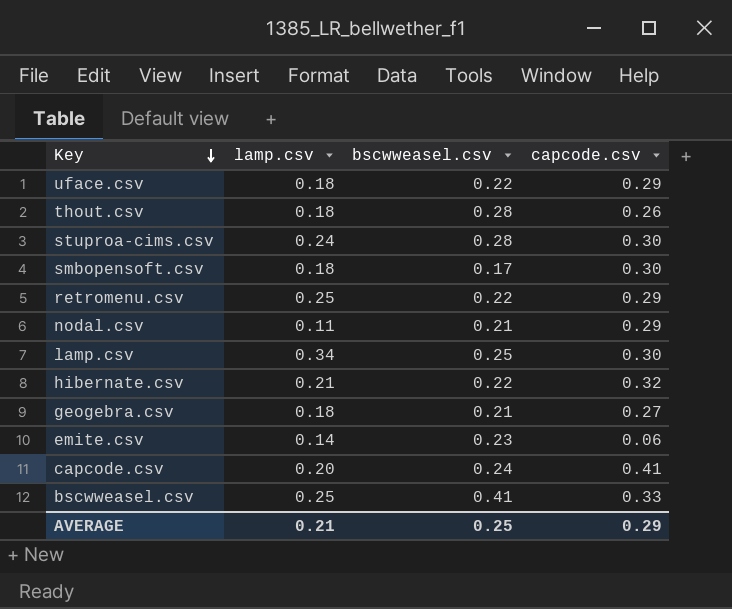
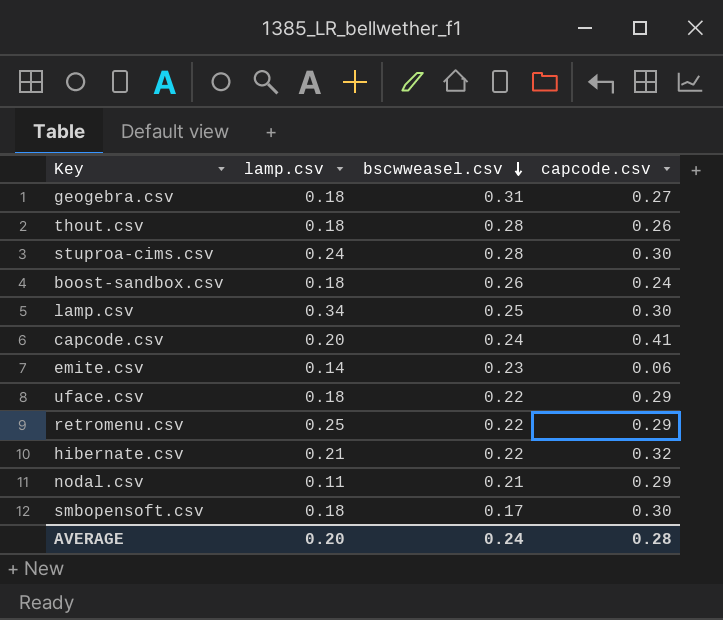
row order: Key descending -> bscwweasel.csv descending
row bscwweasel.csv: 0.25 | 0.41 | 0.33 -> none
geogebra.csv | bscwweasel.csv: 0.21 -> 0.31
row boost-sandbox.csv: none -> 0.18 | 0.26 | 0.24
AVERAGE | lamp.csv: 0.21 -> 0.20
AVERAGE | bscwweasel.csv: 0.25 -> 0.24
AVERAGE | capcode.csv: 0.29 -> 0.28

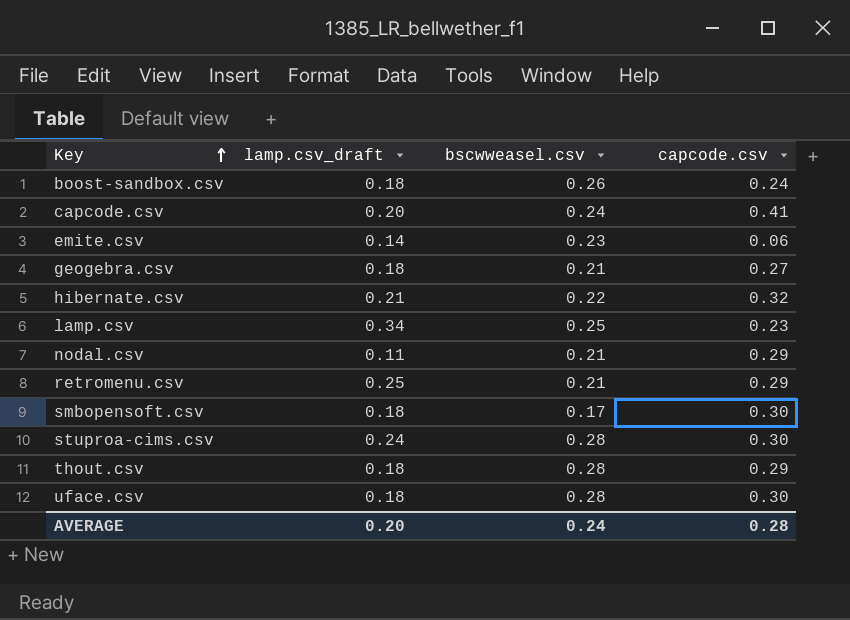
row order: bscwweasel.csv descending -> Key ascending
column name: lamp.csv -> lamp.csv_draft
geogebra.csv | bscwweasel.csv: 0.31 -> 0.21
lamp.csv | capcode.csv: 0.30 -> 0.23
retromenu.csv | bscwweasel.csv: 0.22 -> 0.21
thout.csv | capcode.csv: 0.26 -> 0.29
uface.csv | bscwweasel.csv: 0.22 -> 0.28
uface.csv | capcode.csv: 0.29 -> 0.30

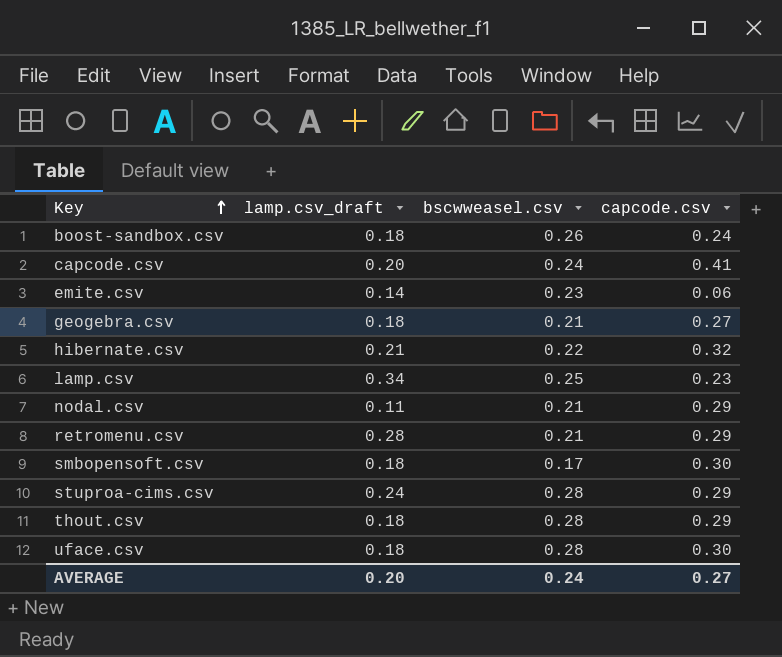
retromenu.csv | lamp.csv_draft: 0.25 -> 0.28
stuproa-cims.csv | capcode.csv: 0.30 -> 0.29
AVERAGE | capcode.csv: 0.28 -> 0.27

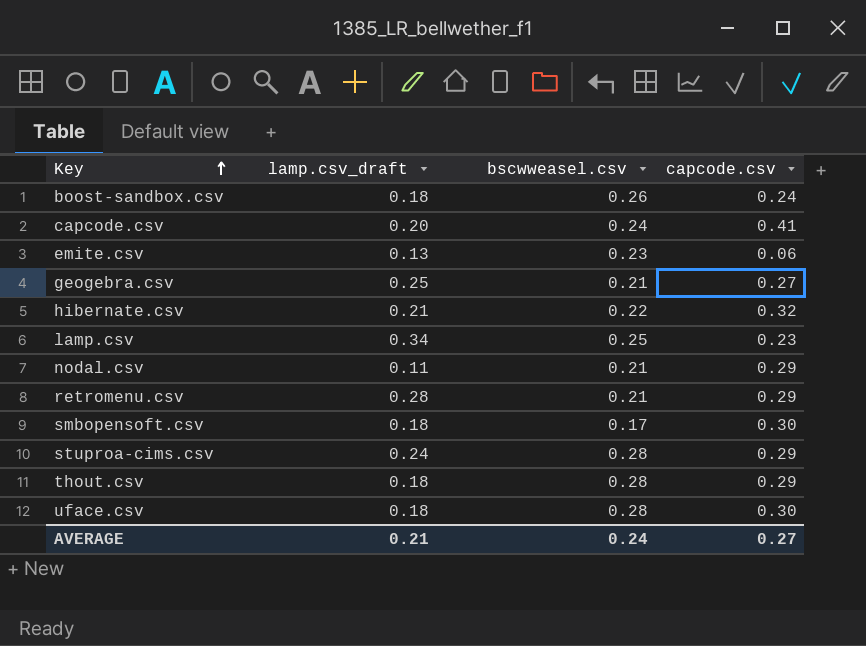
emite.csv | lamp.csv_draft: 0.14 -> 0.13
geogebra.csv | lamp.csv_draft: 0.18 -> 0.25
AVERAGE | lamp.csv_draft: 0.20 -> 0.21

